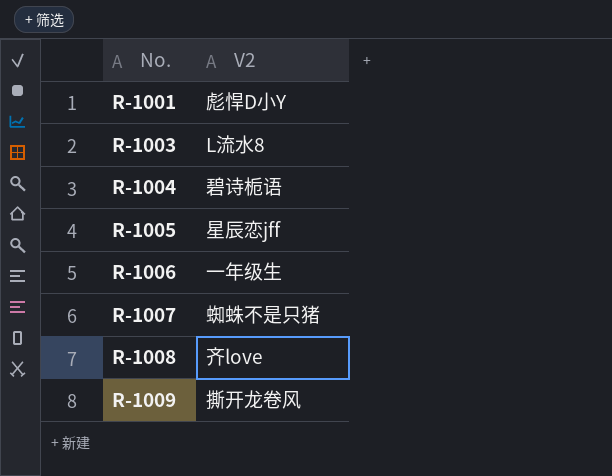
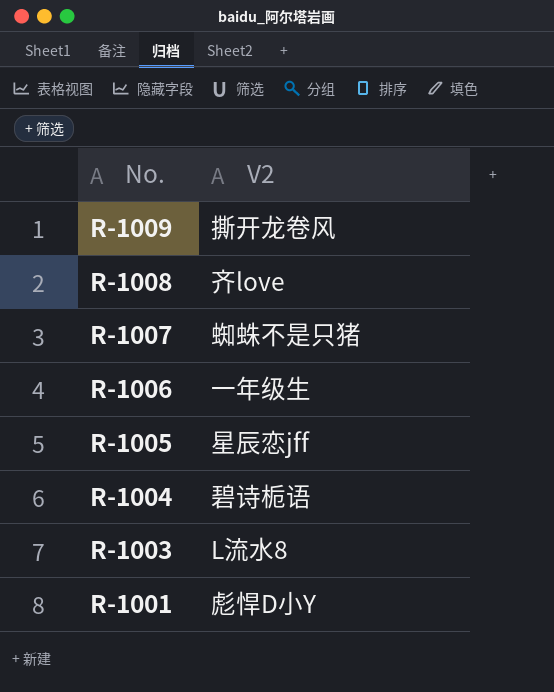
row order: No. ascending -> No. descending

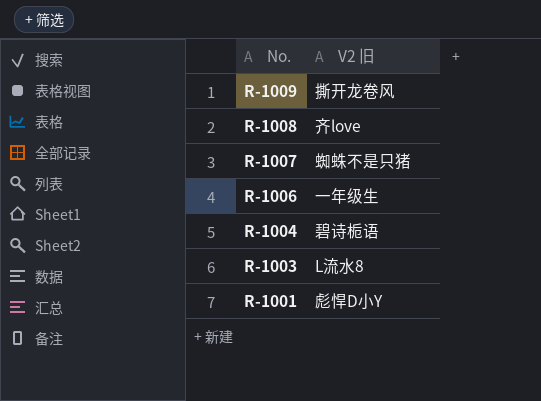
column name: V2 -> V2 旧
row R-1005: 星辰恋jff -> none

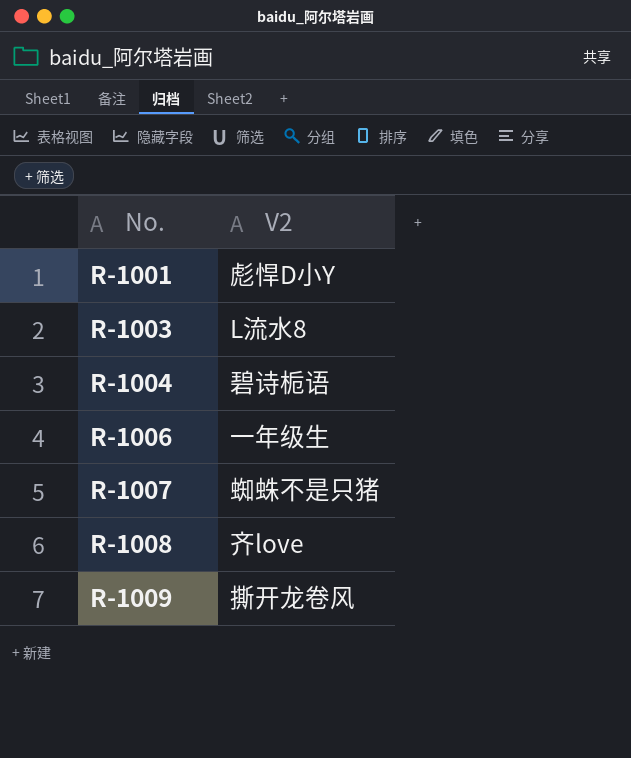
row order: No. descending -> No. ascending
column name: V2 旧 -> V2

